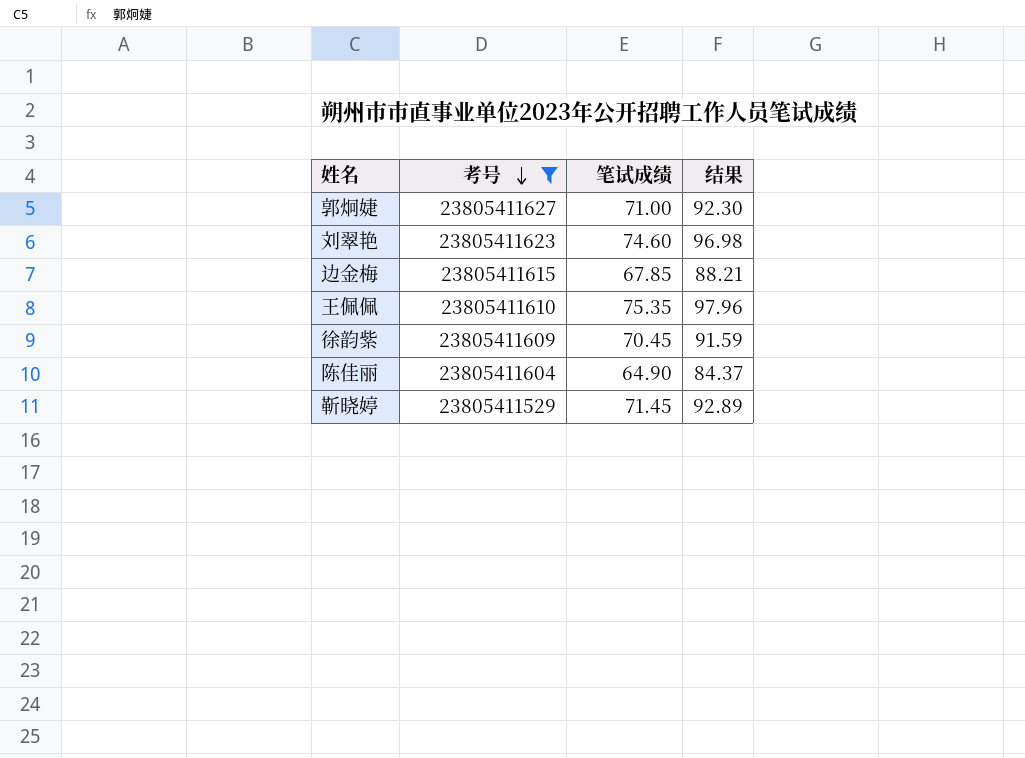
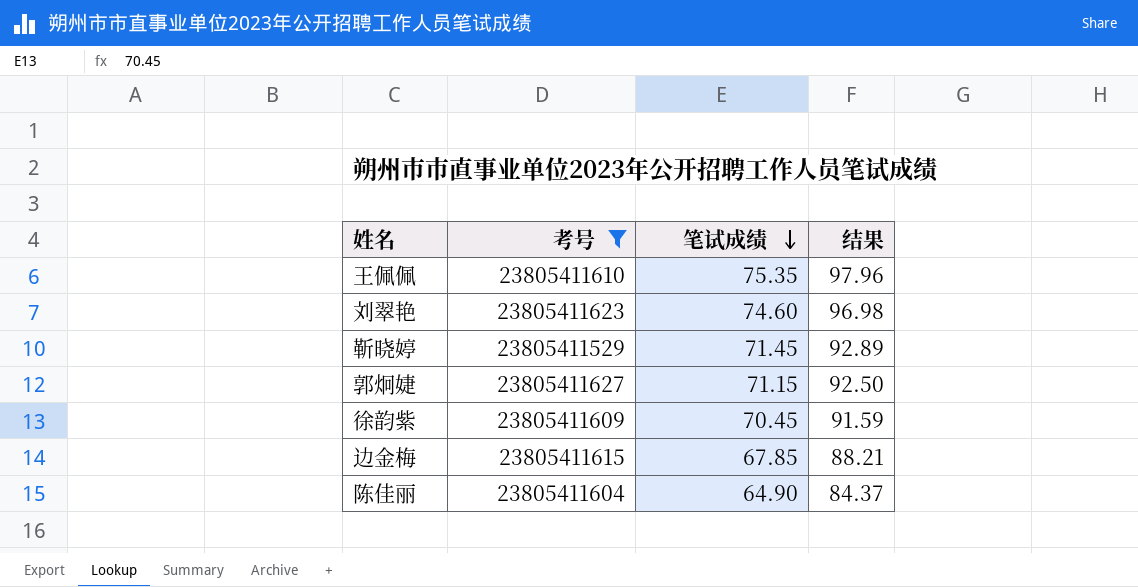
row order: 考号 descending -> 笔试成绩 descending
郭炯婕 | 笔试成绩: 71.00 -> 71.15
郭炯婕 | 结果: 92.30 -> 92.50

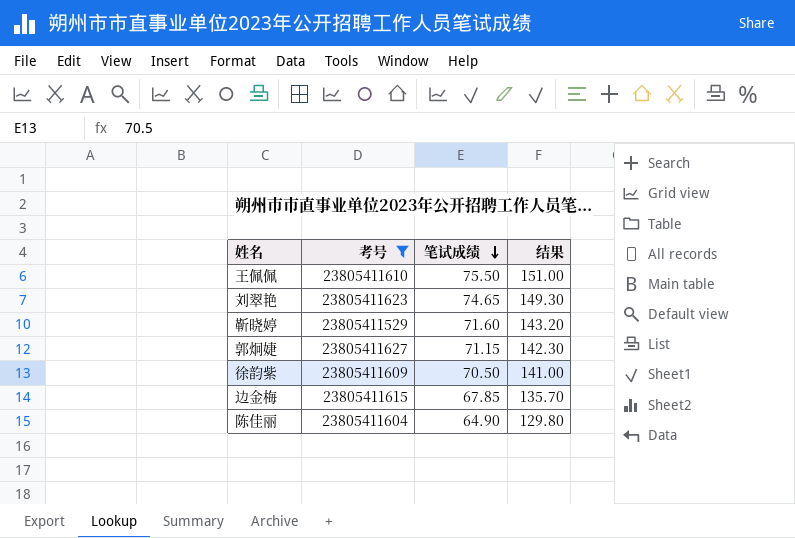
column 结果 | formula: [笔试成绩] * 1.3 -> [笔试成绩] * 2
王佩佩 | 笔试成绩: 75.35 -> 75.50
刘翠艳 | 笔试成绩: 74.60 -> 74.65
靳晓婷 | 笔试成绩: 71.45 -> 71.60
徐韵紫 | 笔试成绩: 70.45 -> 70.50

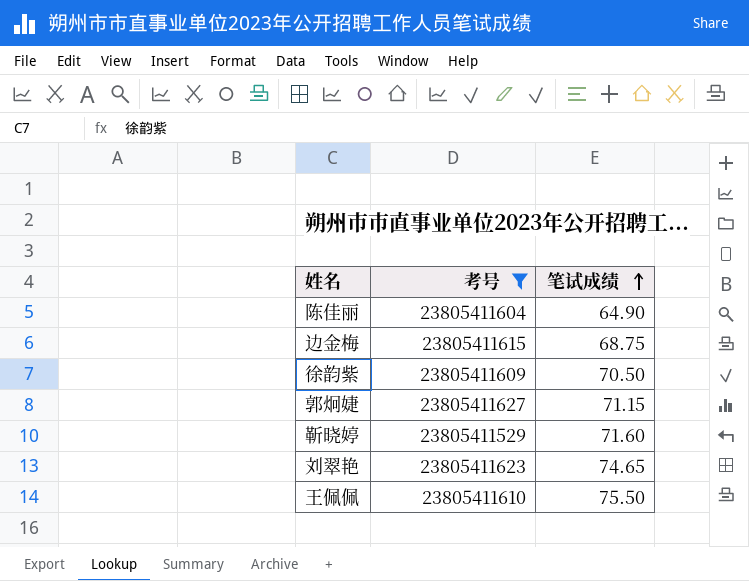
row order: 笔试成绩 descending -> 笔试成绩 ascending
column 结果 | formula: [笔试成绩] * 2 -> none
边金梅 | 笔试成绩: 67.85 -> 68.75

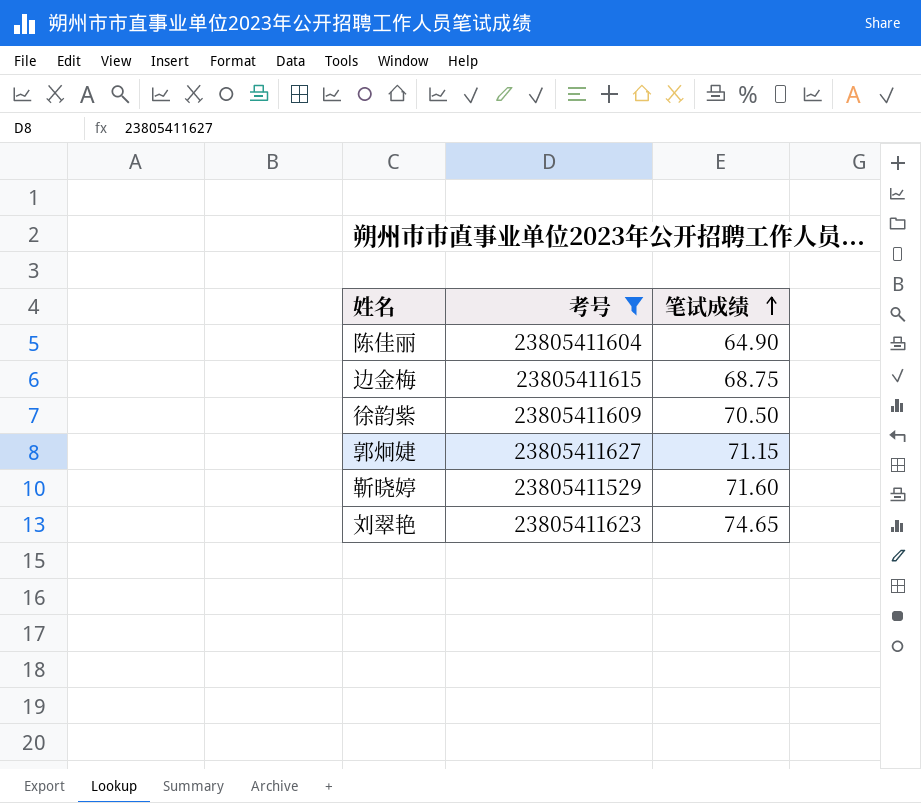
row 王佩佩: 23805411610 | 75.50 -> none

